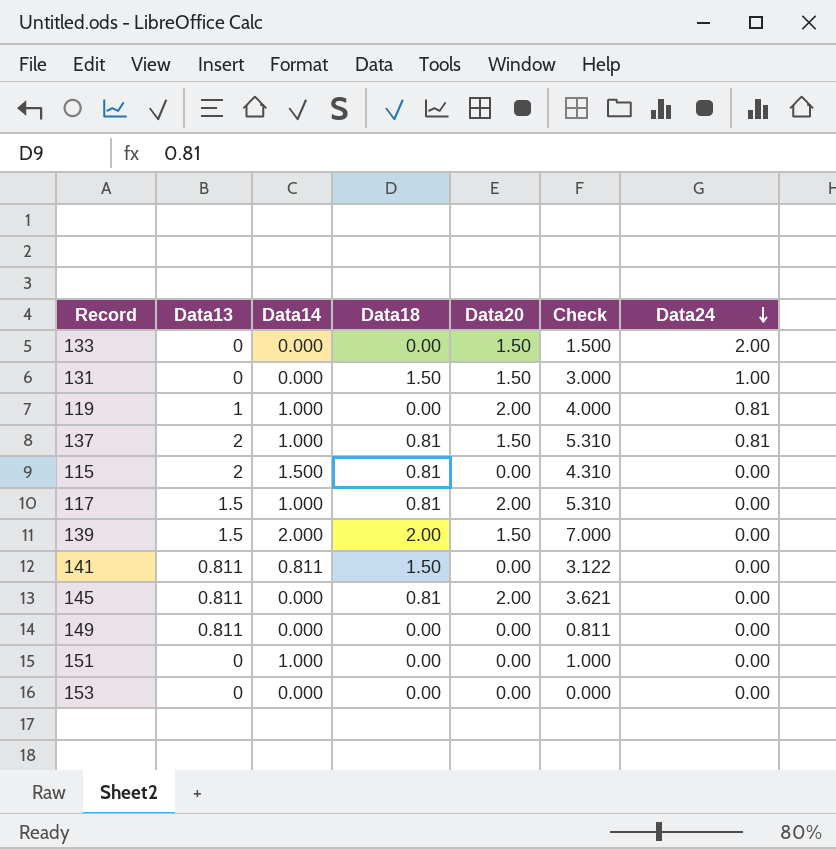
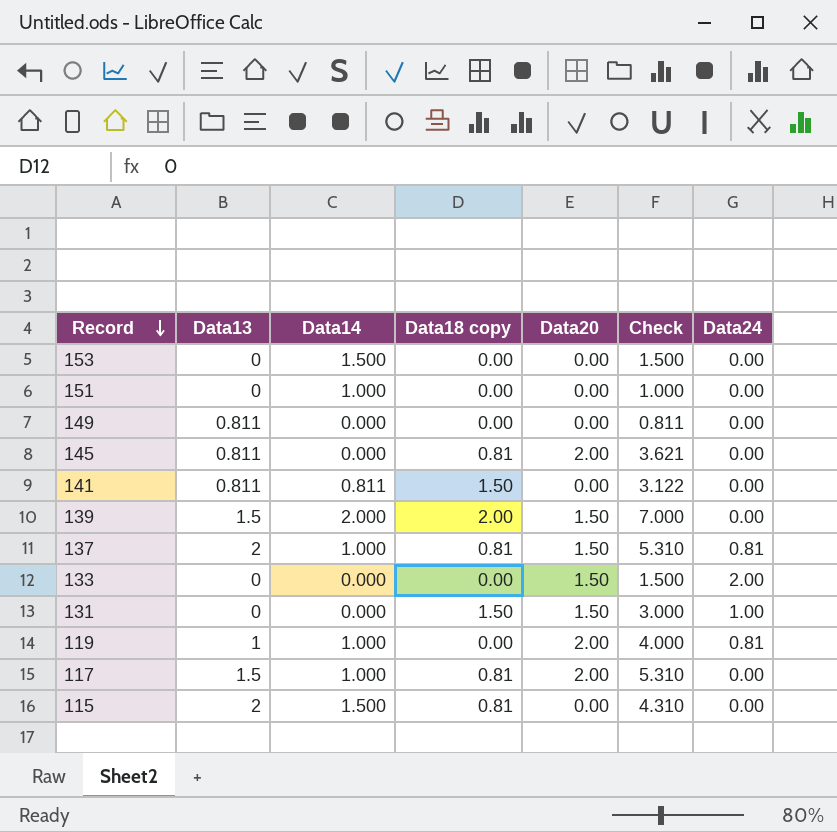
row order: Data24 descending -> Record descending
column name: Data18 -> Data18 copy
153 | Data14: 0.000 -> 1.500
153 | Check: 0.000 -> 1.500

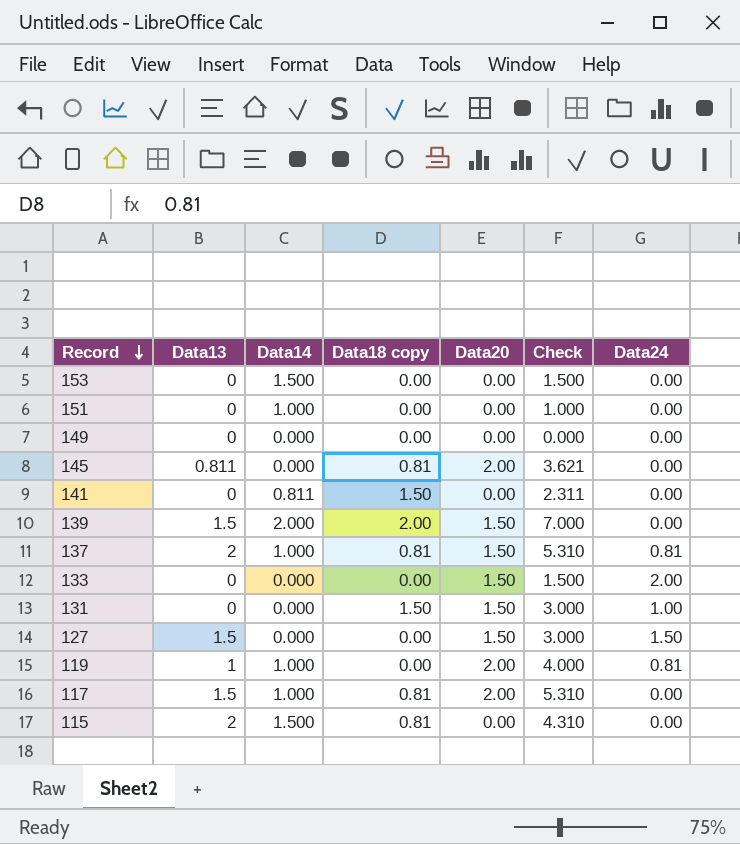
149 | Data13: 0.811 -> 0
149 | Check: 0.811 -> 0.000
141 | Data13: 0.811 -> 0
141 | Check: 3.122 -> 2.311
row 127: none -> 1.5 | 0.000 | 0.00 | 1.50 | 3.000 | 1.50

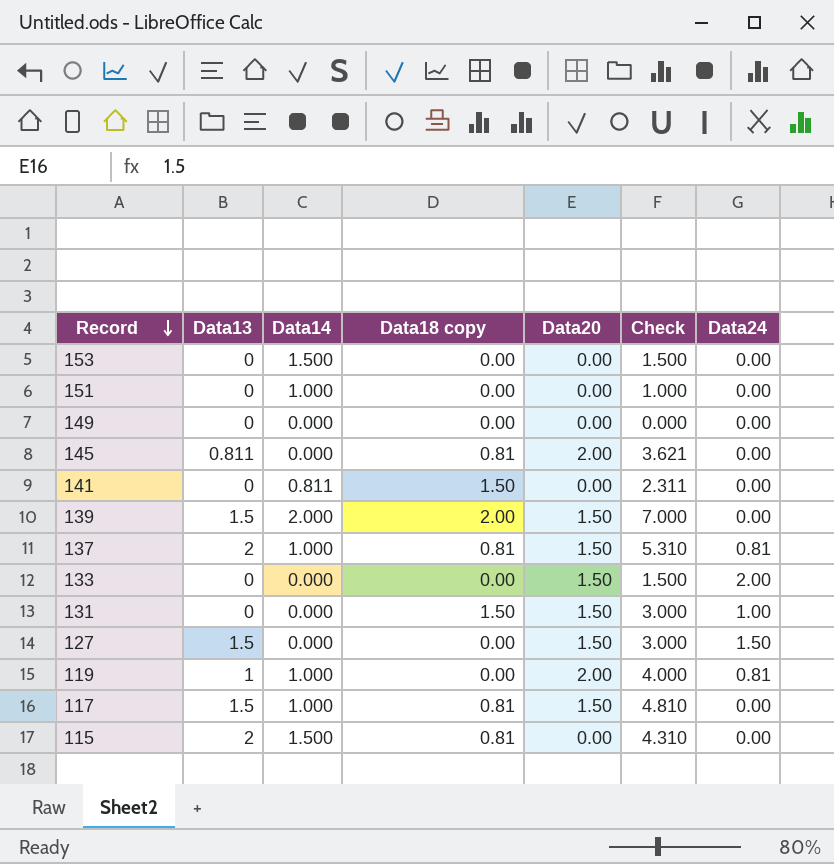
117 | Data20: 2.00 -> 1.50
117 | Check: 5.310 -> 4.810

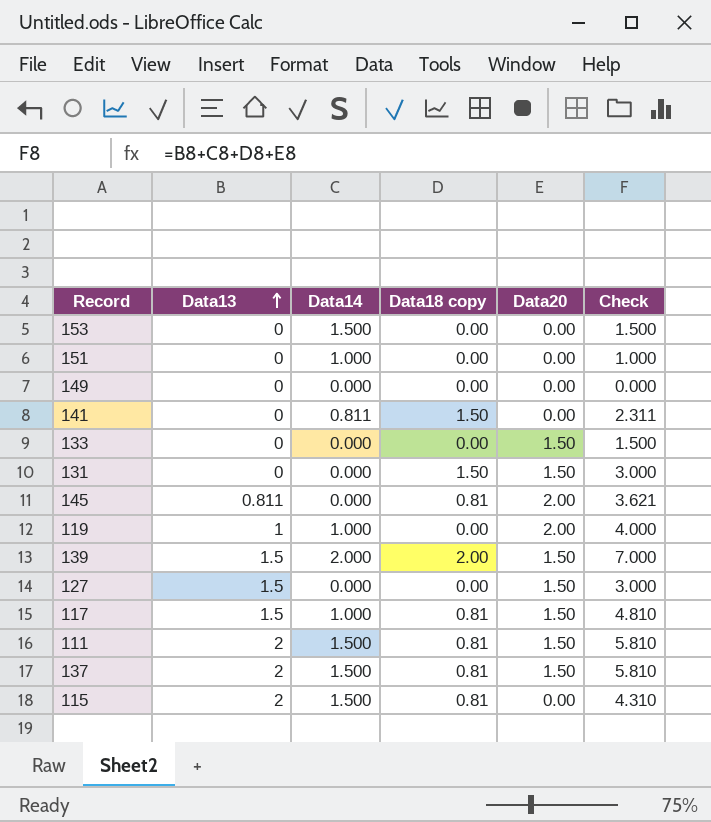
row order: Record descending -> Data13 ascending
column Data24 | position: 7 -> none
row 111: none -> 2 | 1.500 | 0.81 | 1.50 | 5.810
137 | Data14: 1.000 -> 1.500
137 | Check: 5.310 -> 5.810

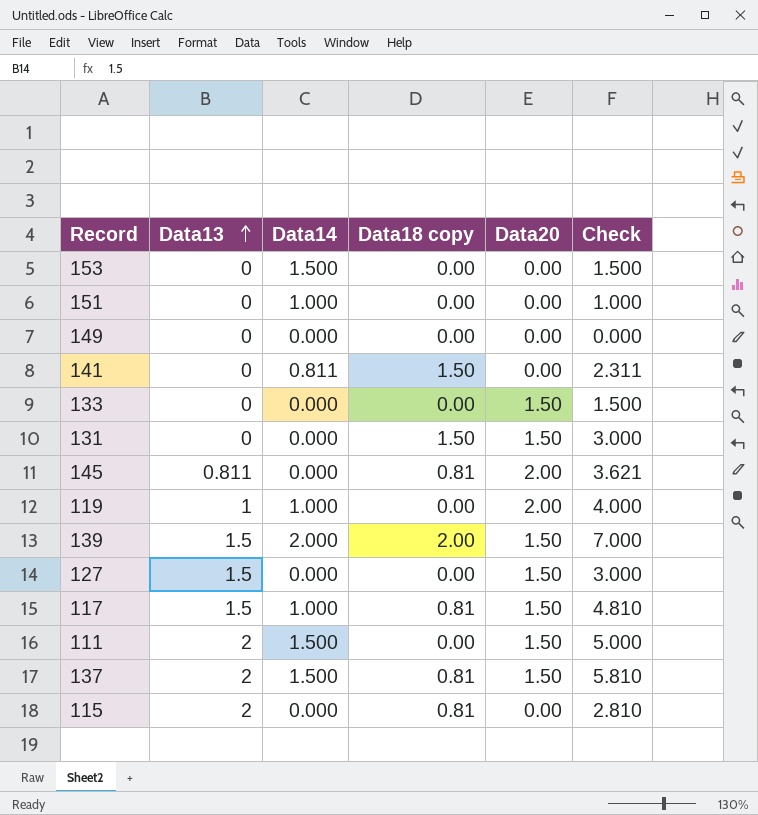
111 | Data18 copy: 0.81 -> 0.00
111 | Check: 5.810 -> 5.000
115 | Data14: 1.500 -> 0.000
115 | Check: 4.310 -> 2.810

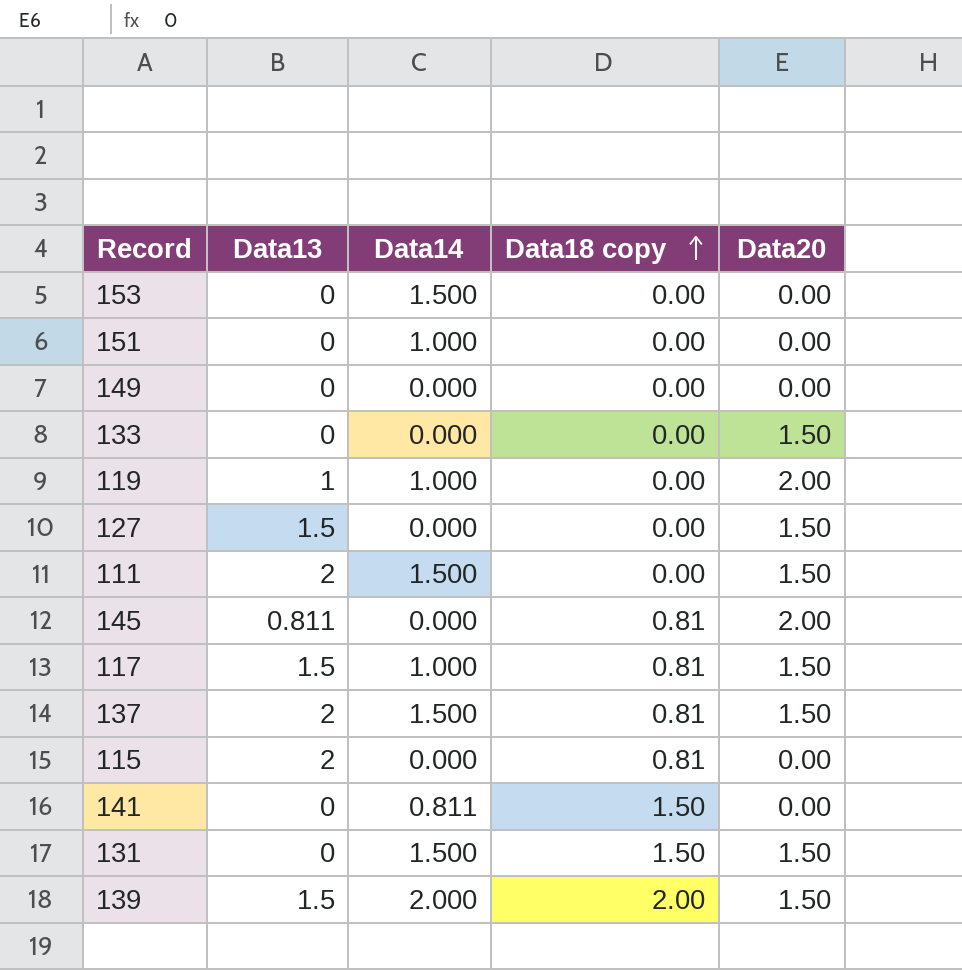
row order: Data13 ascending -> Data18 copy ascending
column Check | formula: [Data13] + [Data14] + [Data18 copy] + [Data20] -> none
131 | Data14: 0.000 -> 1.500

